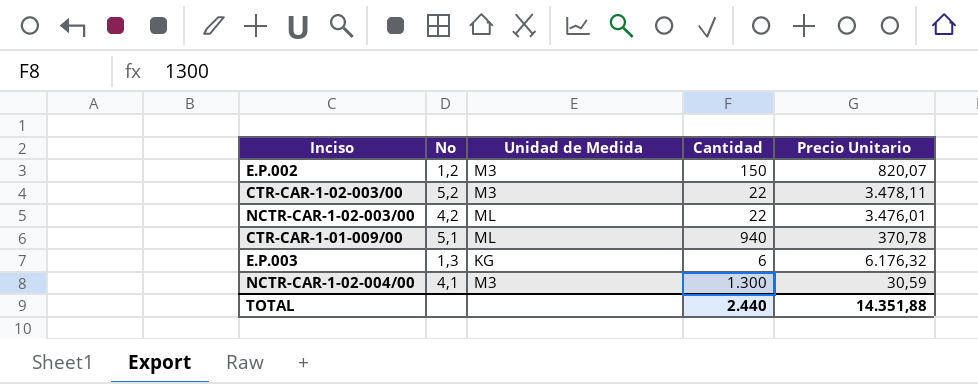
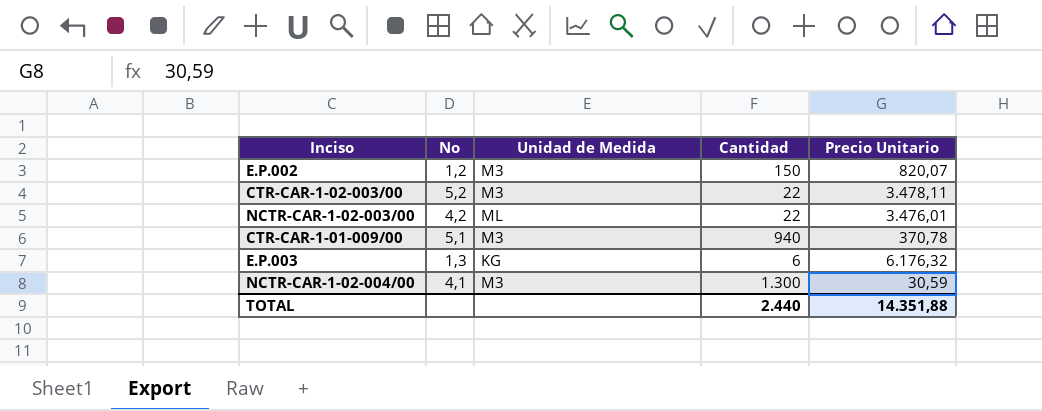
CTR-CAR-1-01-009/00 | Unidad de Medida: ML -> M3

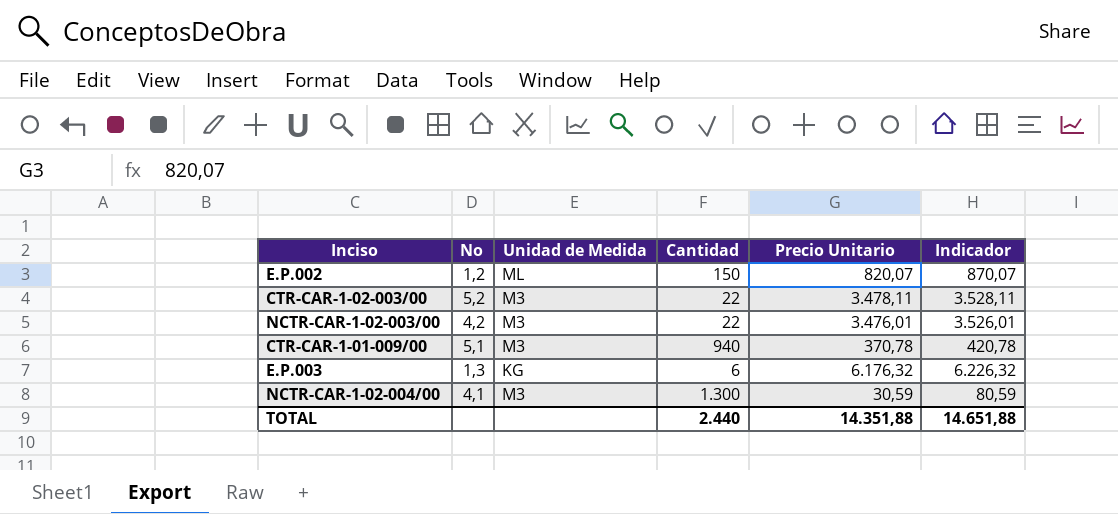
column Indicador | formula: none -> [Precio Unitario] + 50
E.P.002 | Unidad de Medida: M3 -> ML
NCTR-CAR-1-02-003/00 | Unidad de Medida: ML -> M3

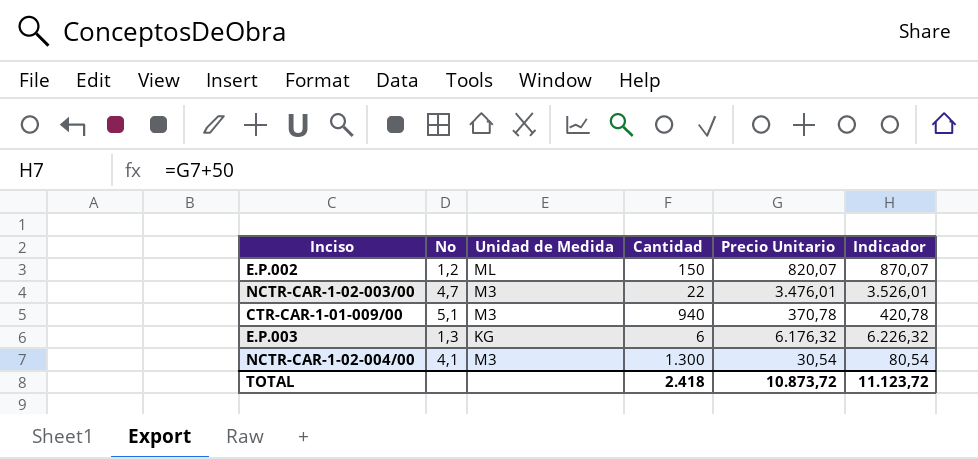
row CTR-CAR-1-02-003/00: 5,2 | M3 | 22 | 3.478,11 | 3.528,11 -> none
NCTR-CAR-1-02-003/00 | No: 4,2 -> 4,7
NCTR-CAR-1-02-004/00 | Precio Unitario: 30,59 -> 30,54
NCTR-CAR-1-02-004/00 | Indicador: 80,59 -> 80,54
TOTAL | Cantidad: 2.440 -> 2.418
TOTAL | Precio Unitario: 14.351,88 -> 10.873,72
TOTAL | Indicador: 14.651,88 -> 11.123,72

